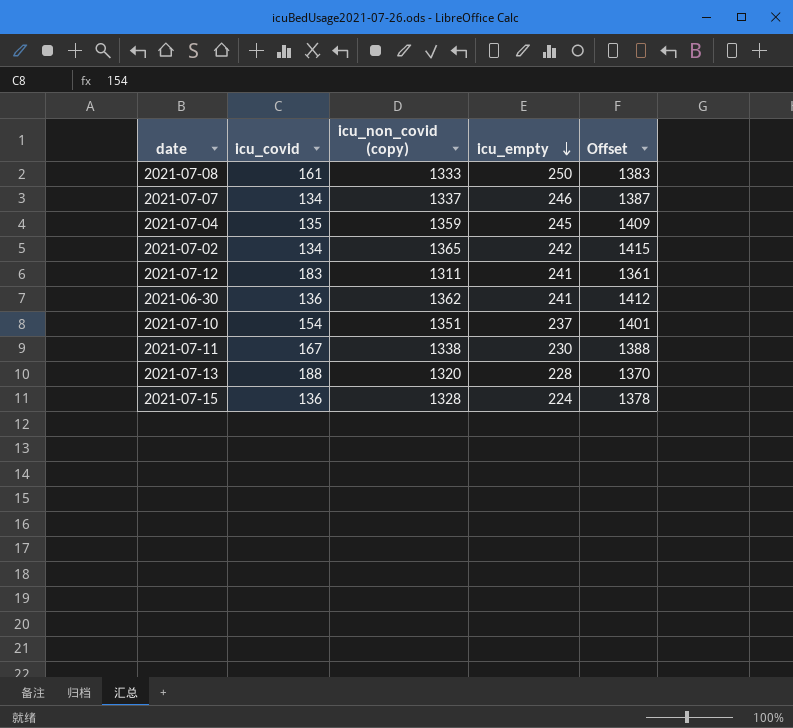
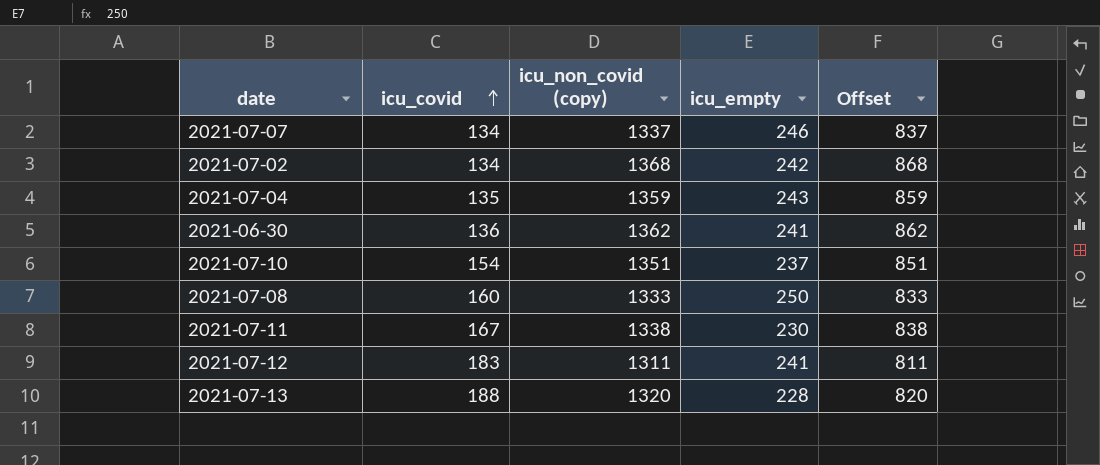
row order: icu_empty descending -> icu_covid ascending
column Offset | formula: [icu_non_covid (copy)] + 50 -> [icu_non_covid (copy)] - 500
row 2021-07-15: 136 | 1328 | 224 | 1378 -> none
2021-07-02 | icu_non_covid (copy): 1365 -> 1368
2021-07-04 | icu_empty: 245 -> 243
2021-07-08 | icu_covid: 161 -> 160

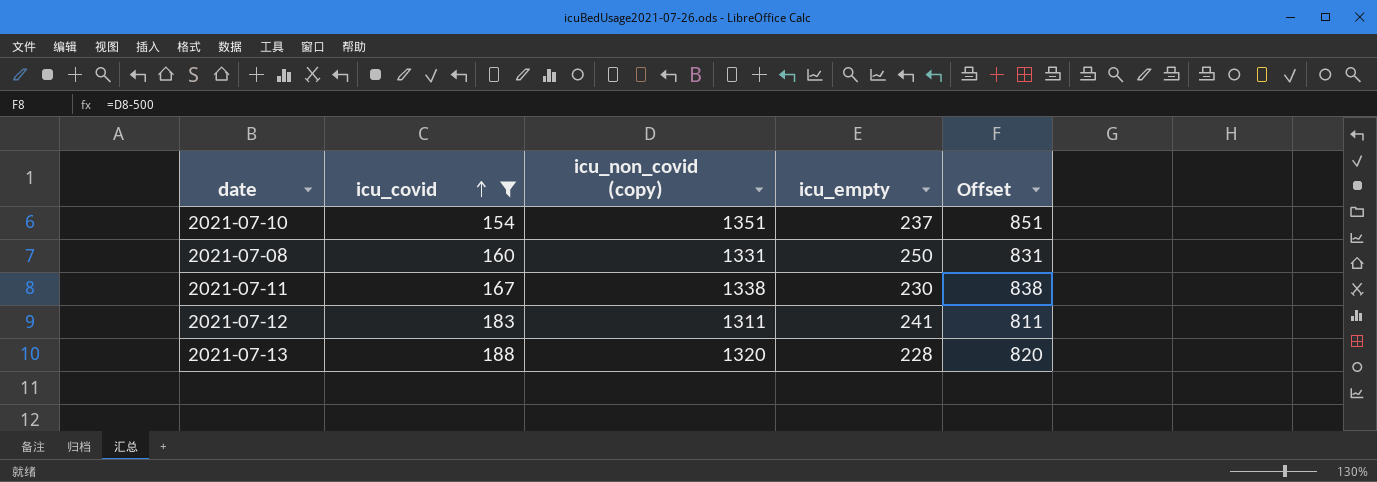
filter: none -> icu_covid >= 154
2021-07-08 | icu_non_covid (copy): 1333 -> 1331
2021-07-08 | Offset: 833 -> 831

